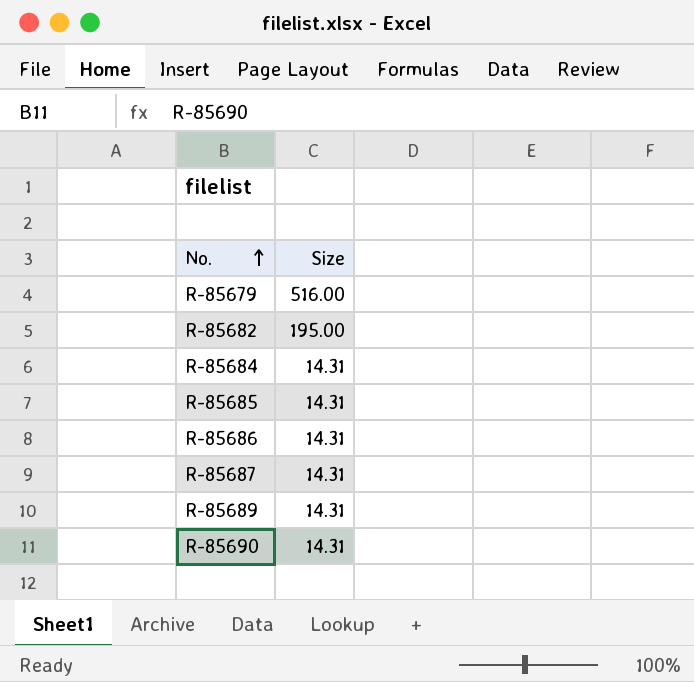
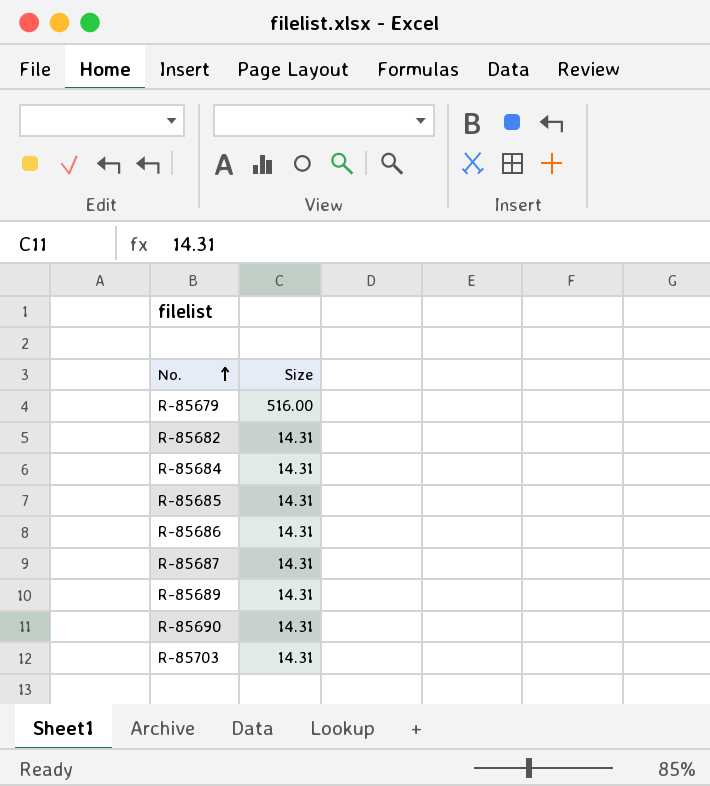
R-85682 | Size: 195.00 -> 14.31
row R-85703: none -> 14.31

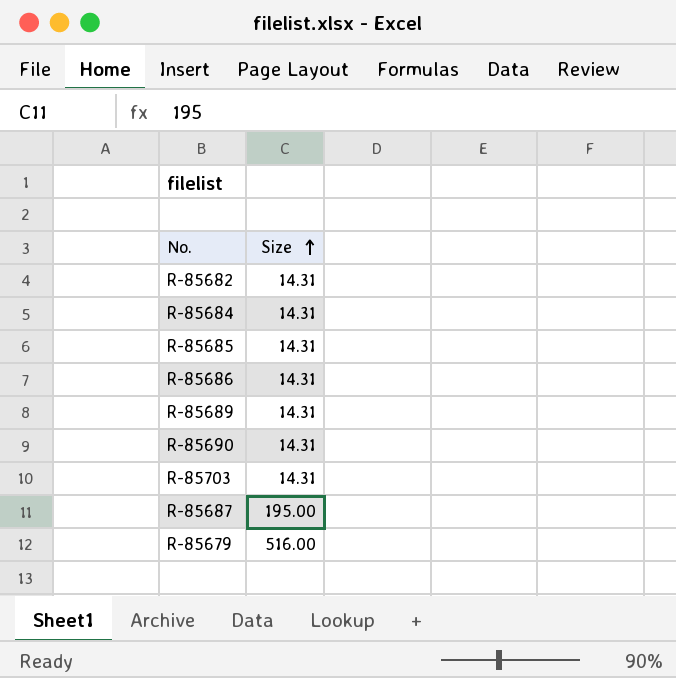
row order: No. ascending -> Size ascending
R-85687 | Size: 14.31 -> 195.00

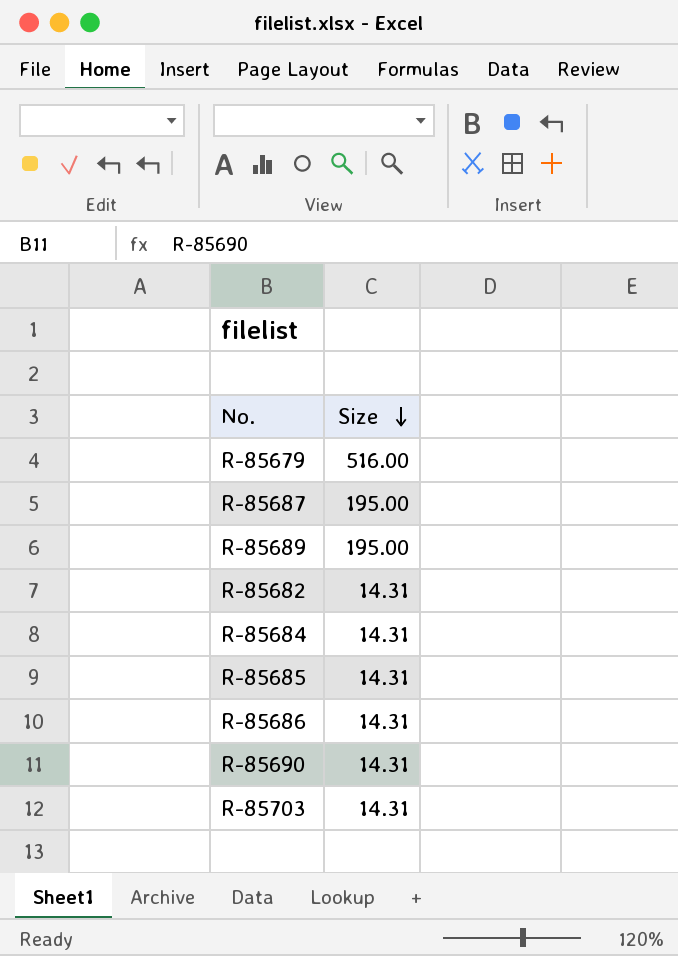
row order: Size ascending -> Size descending
R-85689 | Size: 14.31 -> 195.00

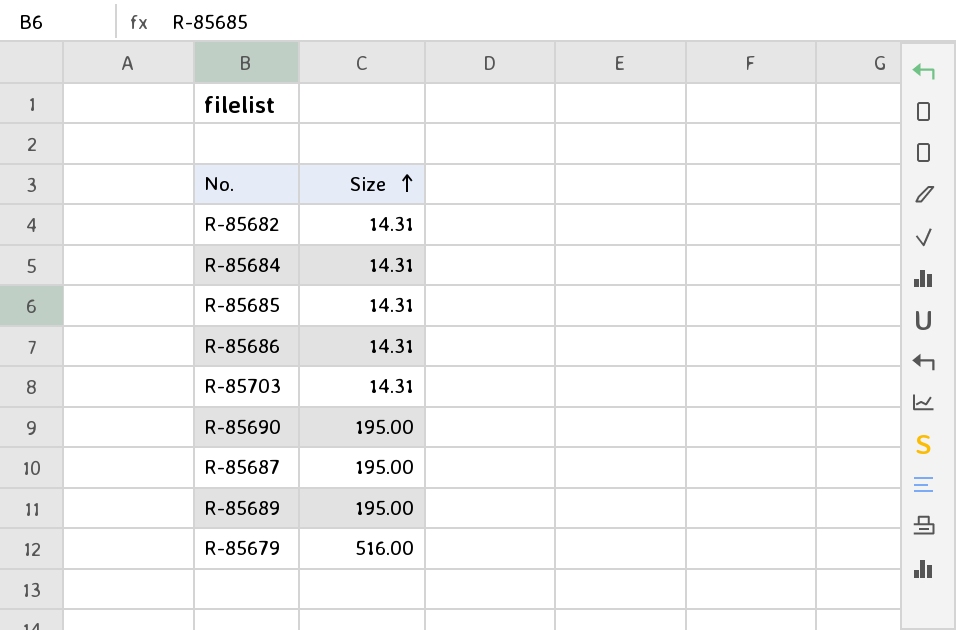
row order: Size descending -> Size ascending
R-85690 | Size: 14.31 -> 195.00

